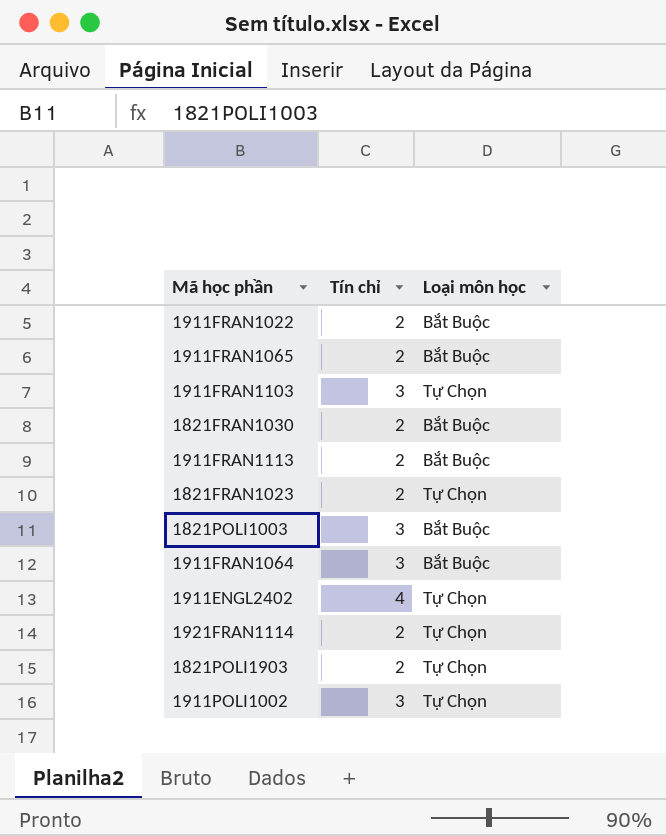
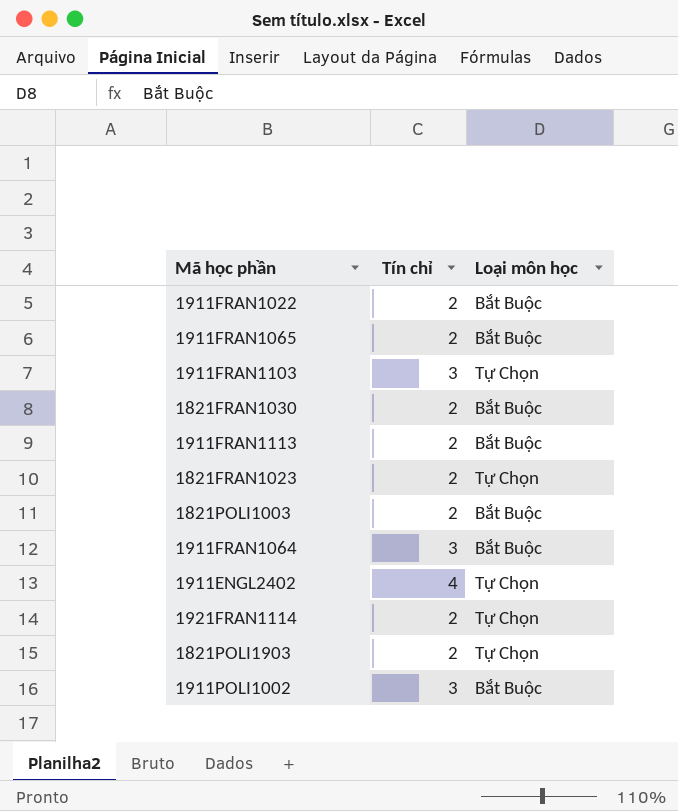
1821POLI1003 | Tín chỉ: 3 -> 2
1911POLI1002 | Loại môn học: Tự Chọn -> Bắt Buộc

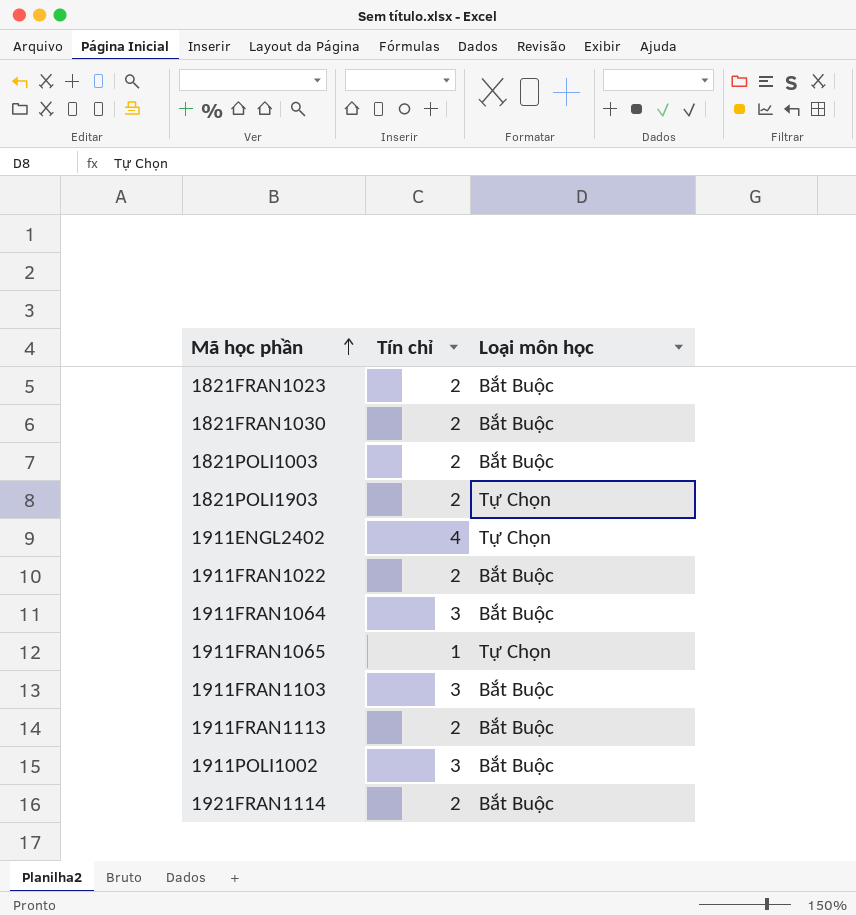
row order: none -> Mã học phần ascending
1821FRAN1023 | Loại môn học: Tự Chọn -> Bắt Buộc
1911FRAN1065 | Tín chỉ: 2 -> 1
1911FRAN1065 | Loại môn học: Bắt Buộc -> Tự Chọn
1911FRAN1103 | Loại môn học: Tự Chọn -> Bắt Buộc
1921FRAN1114 | Loại môn học: Tự Chọn -> Bắt Buộc

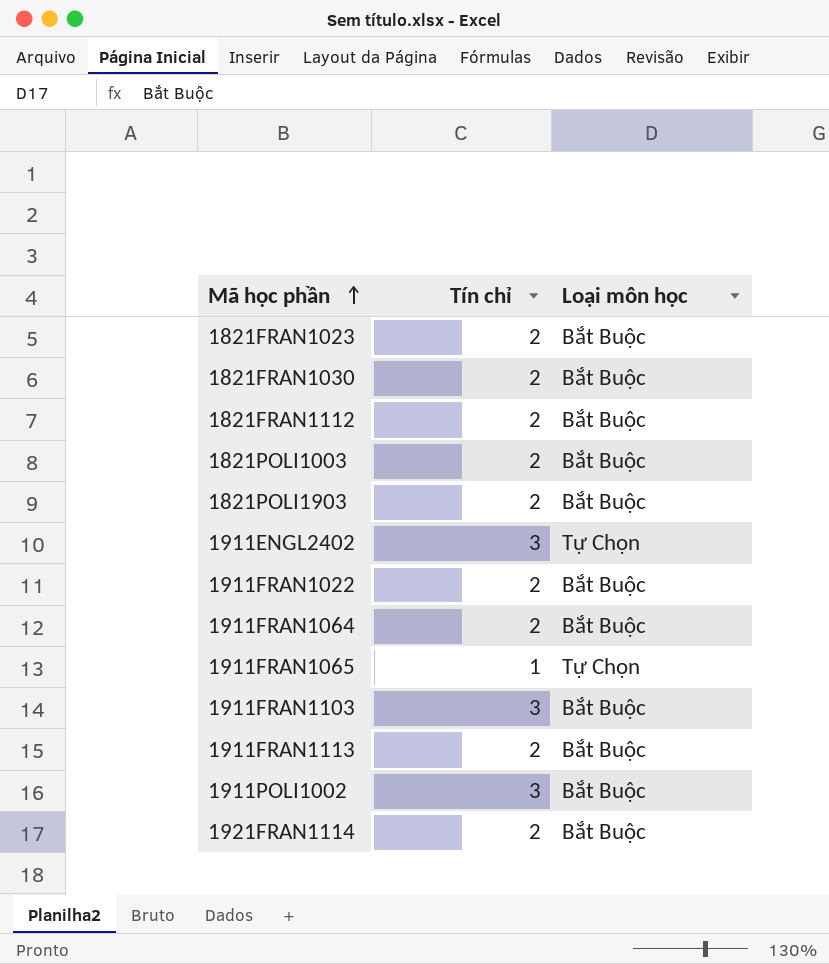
row 1821FRAN1112: none -> 2 | Bắt Buộc
1821POLI1903 | Loại môn học: Tự Chọn -> Bắt Buộc
1911ENGL2402 | Tín chỉ: 4 -> 3
1911FRAN1064 | Tín chỉ: 3 -> 2

